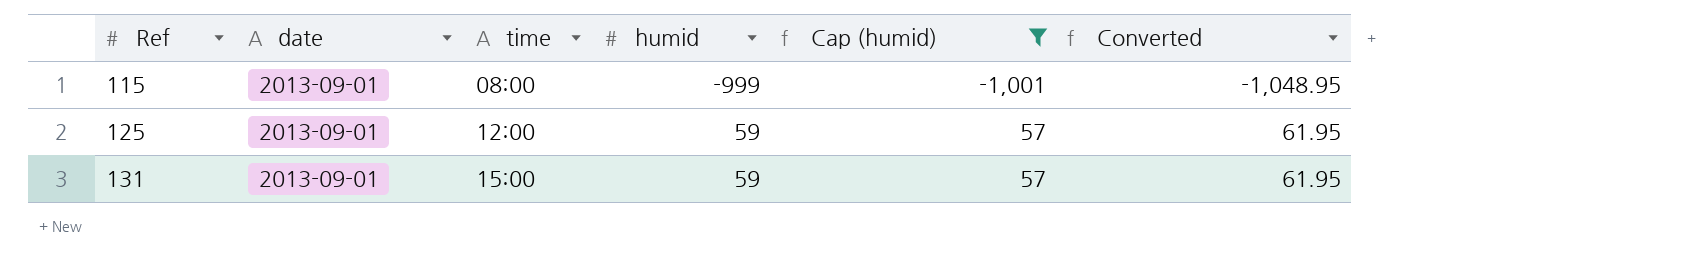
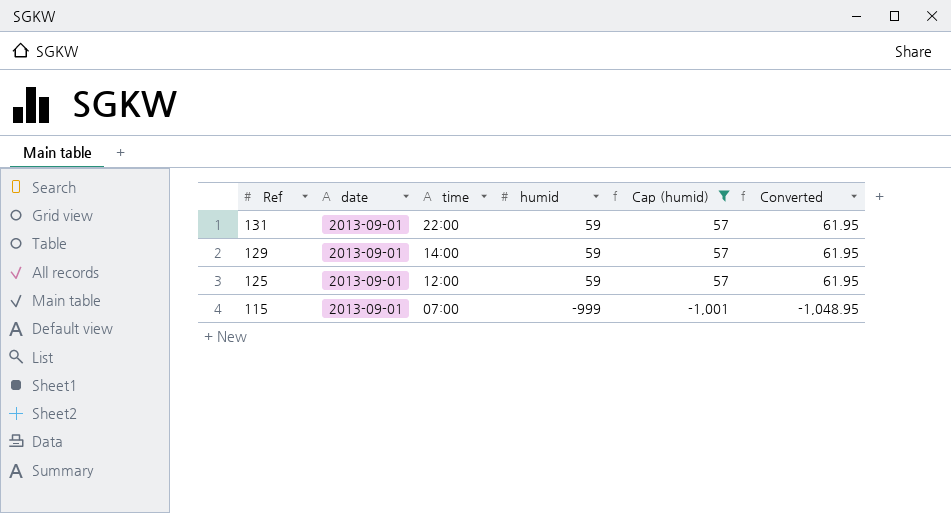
row order: Ref ascending -> Ref descending
131 | time: 15:00 -> 22:00
row 129: none -> 2013-09-01 | 14:00 | 59 | 57 | 61.95
115 | time: 08:00 -> 07:00

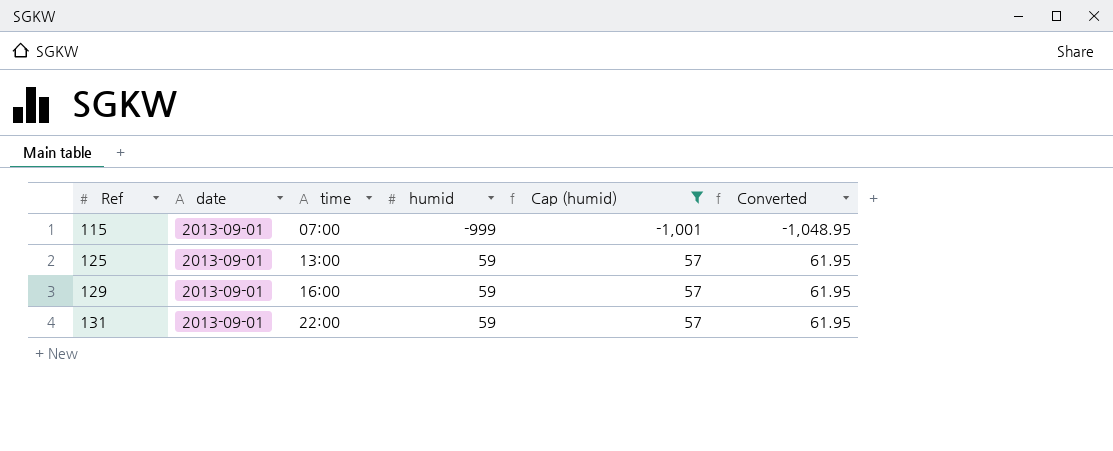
row order: Ref descending -> Ref ascending
125 | time: 12:00 -> 13:00
129 | time: 14:00 -> 16:00

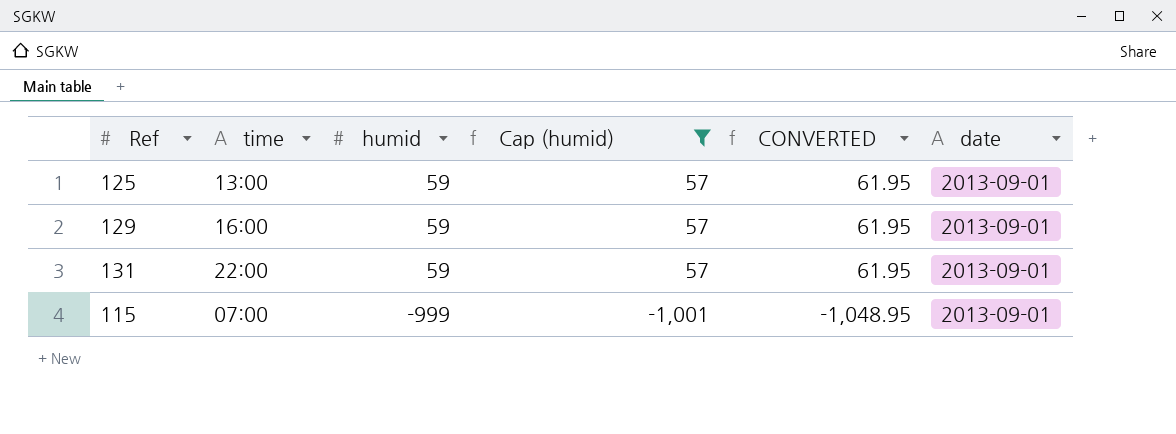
row order: Ref ascending -> humid descending
column name: Converted -> CONVERTED
column date | position: 2 -> 6

